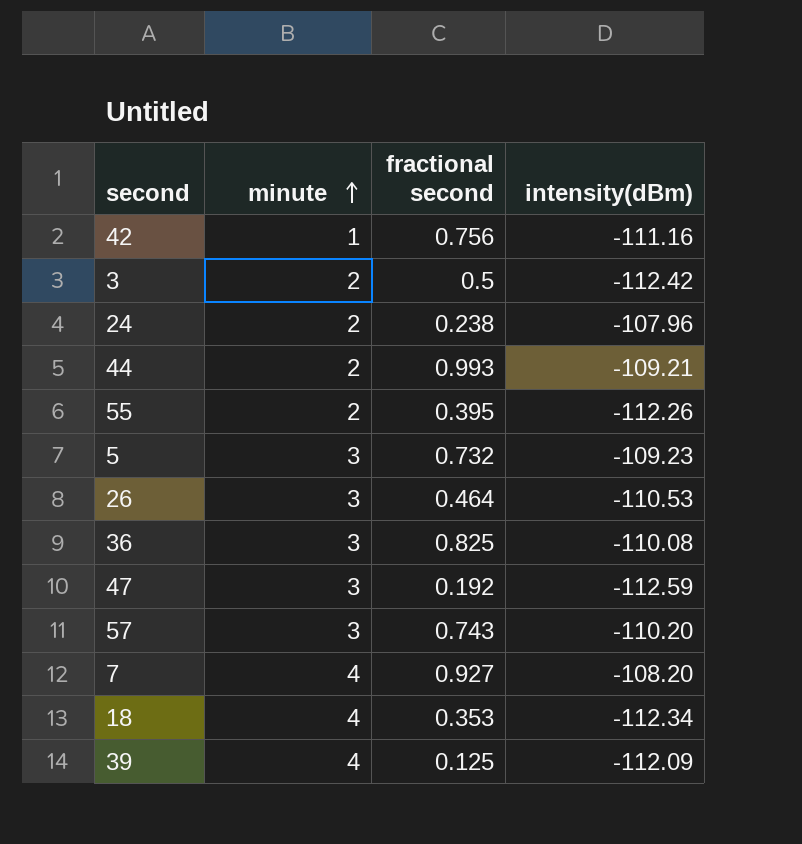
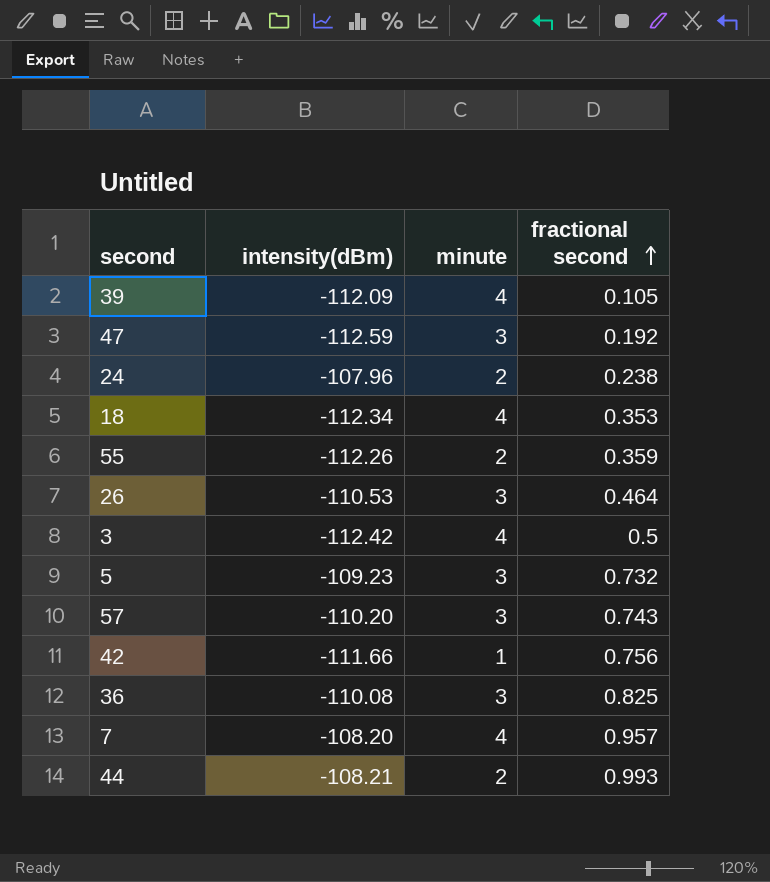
row order: minute ascending -> fractional second ascending
column intensity(dBm) | position: 4 -> 2
39 | fractional second: 0.125 -> 0.105
55 | fractional second: 0.395 -> 0.359
3 | minute: 2 -> 4
42 | intensity(dBm): -111.16 -> -111.66
7 | fractional second: 0.927 -> 0.957
44 | intensity(dBm): -109.21 -> -108.21

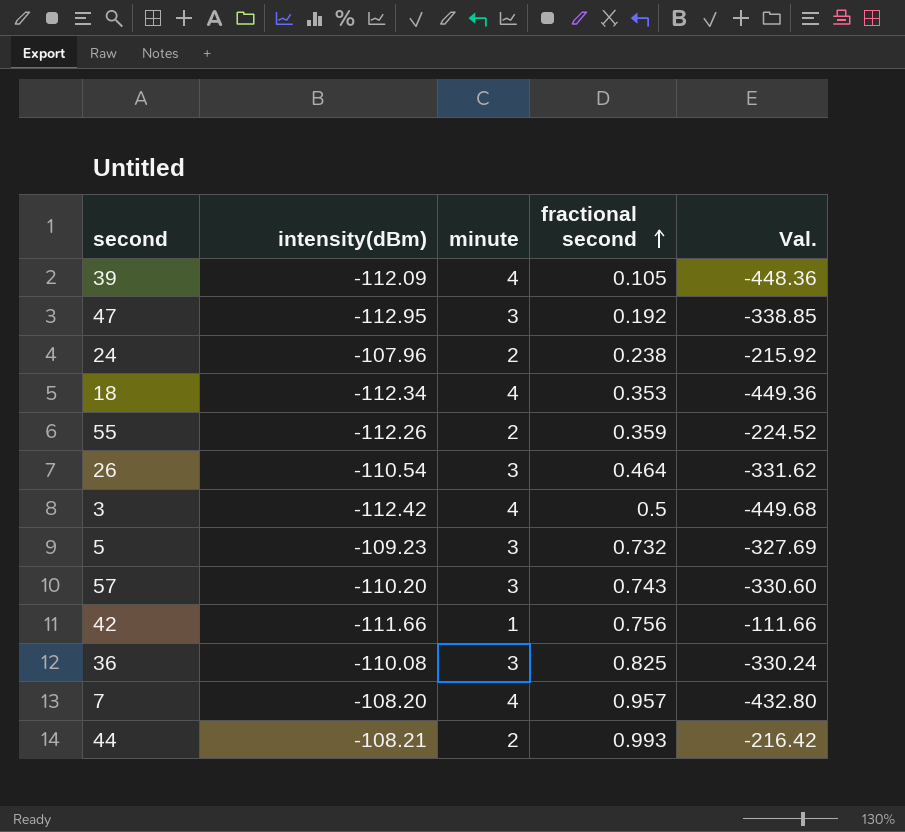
column Val. | formula: none -> [intensity(dBm)] * [minute]
47 | intensity(dBm): -112.59 -> -112.95
26 | intensity(dBm): -110.53 -> -110.54

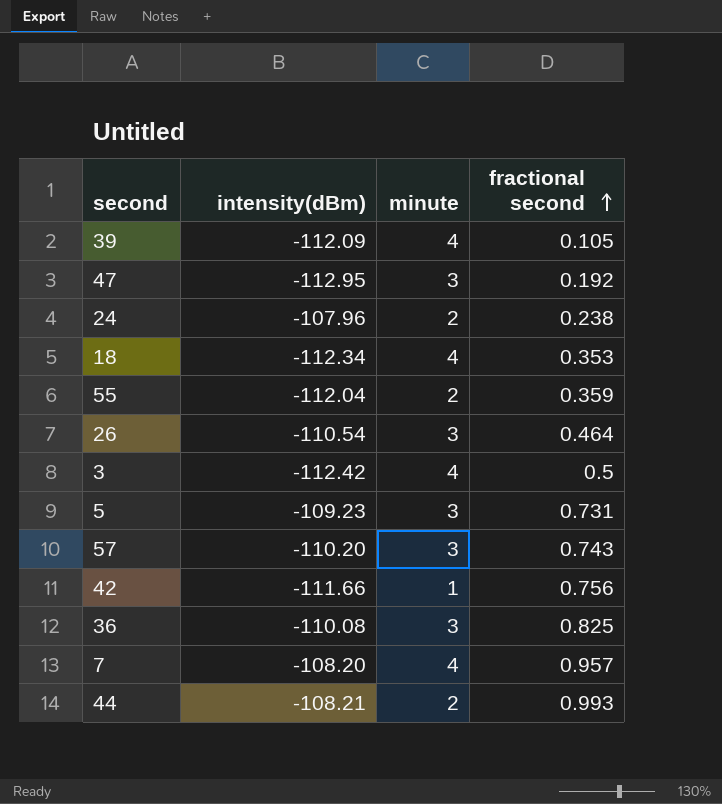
column Val. | formula: [intensity(dBm)] * [minute] -> none
55 | intensity(dBm): -112.26 -> -112.04
5 | fractional second: 0.732 -> 0.731

